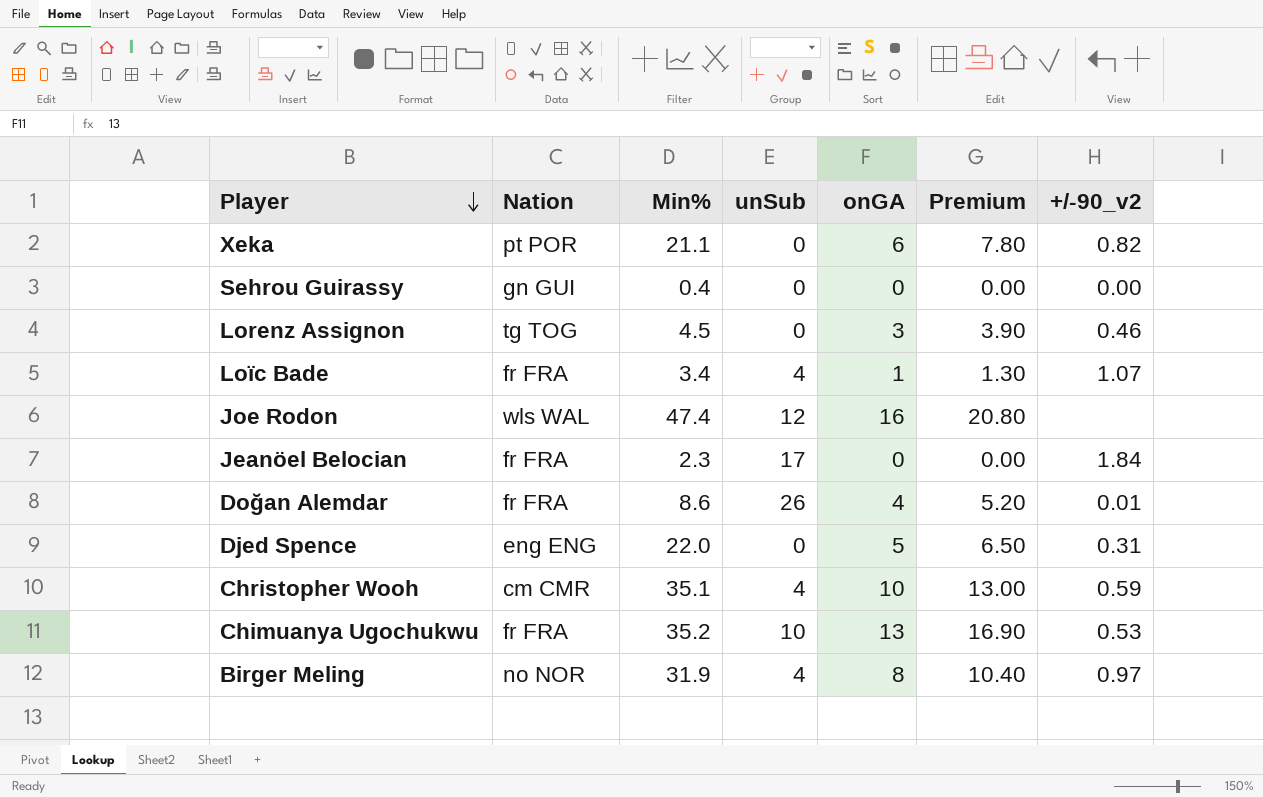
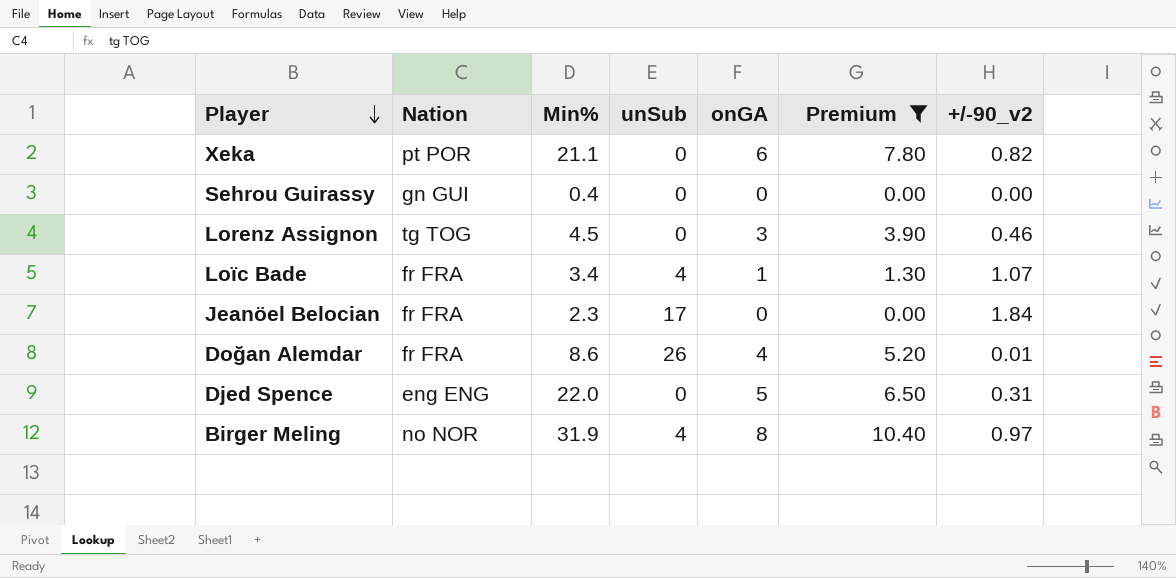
filter: none -> Premium <= 10.40

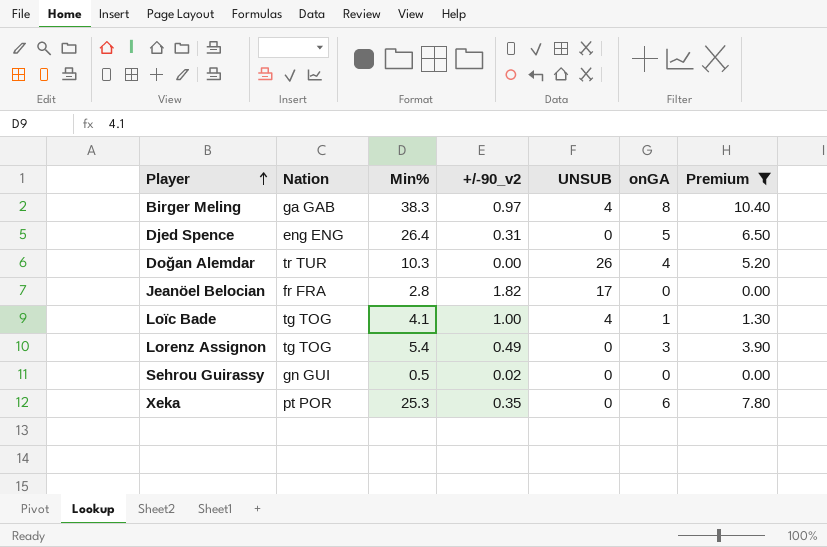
row order: Player descending -> Player ascending
column +/-90_v2 | position: 7 -> 4
column name: unSub -> UNSUB
Birger Meling | Nation: no NOR -> ga GAB
Birger Meling | Min%: 31.9 -> 38.3
Djed Spence | Min%: 22.0 -> 26.4
Doğan Alemdar | Nation: fr FRA -> tr TUR
Doğan Alemdar | Min%: 8.6 -> 10.3
Doğan Alemdar | +/-90_v2: 0.01 -> 0.00
Jeanöel Belocian | Min%: 2.3 -> 2.8
Jeanöel Belocian | +/-90_v2: 1.84 -> 1.82
Loïc Bade | Nation: fr FRA -> tg TOG
Loïc Bade | Min%: 3.4 -> 4.1
Loïc Bade | +/-90_v2: 1.07 -> 1.00
Lorenz Assignon | Min%: 4.5 -> 5.4
Lorenz Assignon | +/-90_v2: 0.46 -> 0.49
Sehrou Guirassy | Min%: 0.4 -> 0.5
Sehrou Guirassy | +/-90_v2: 0.00 -> 0.02
Xeka | Min%: 21.1 -> 25.3
Xeka | +/-90_v2: 0.82 -> 0.35

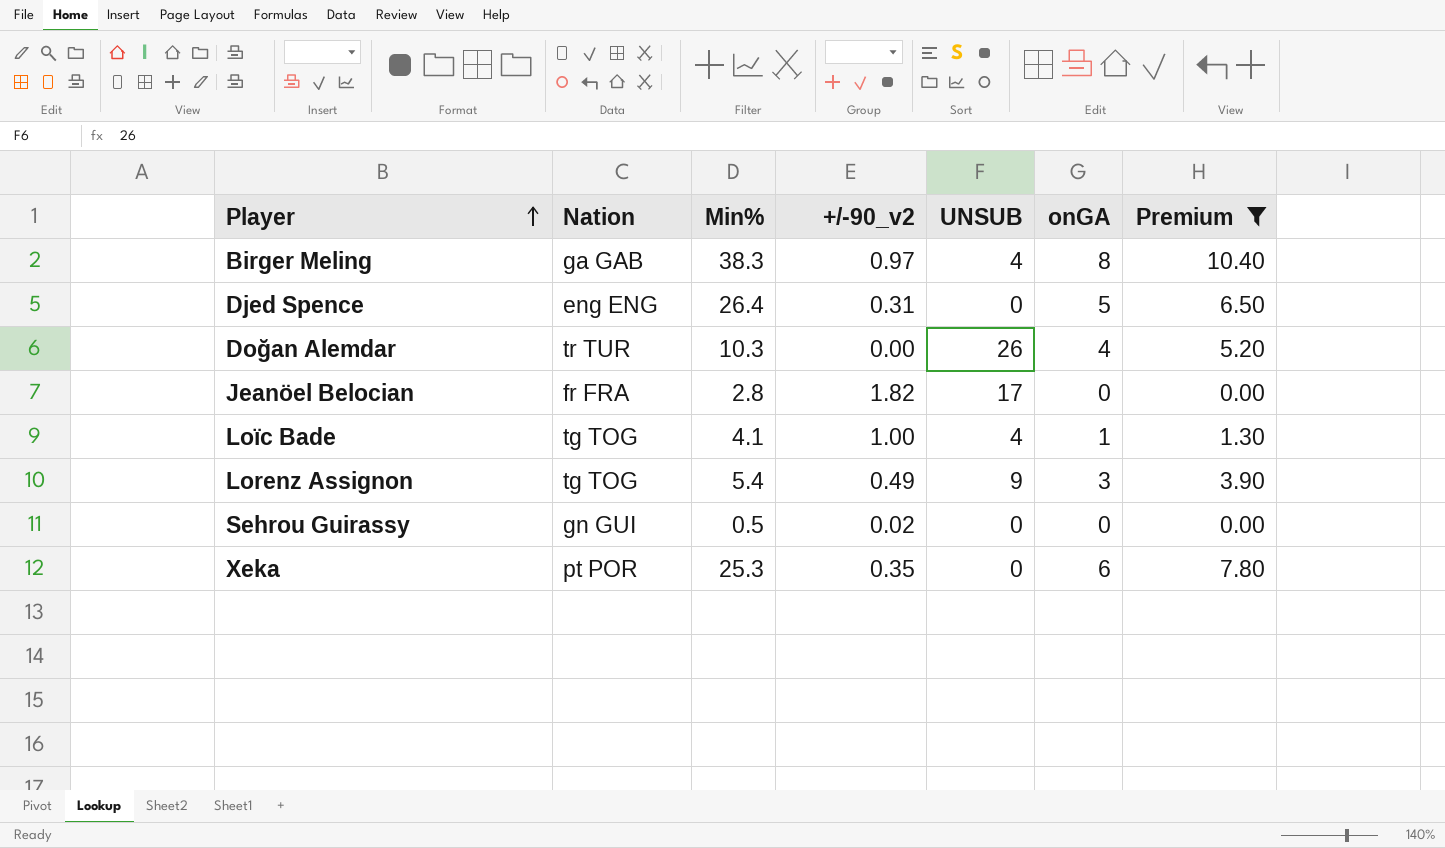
Lorenz Assignon | UNSUB: 0 -> 9

